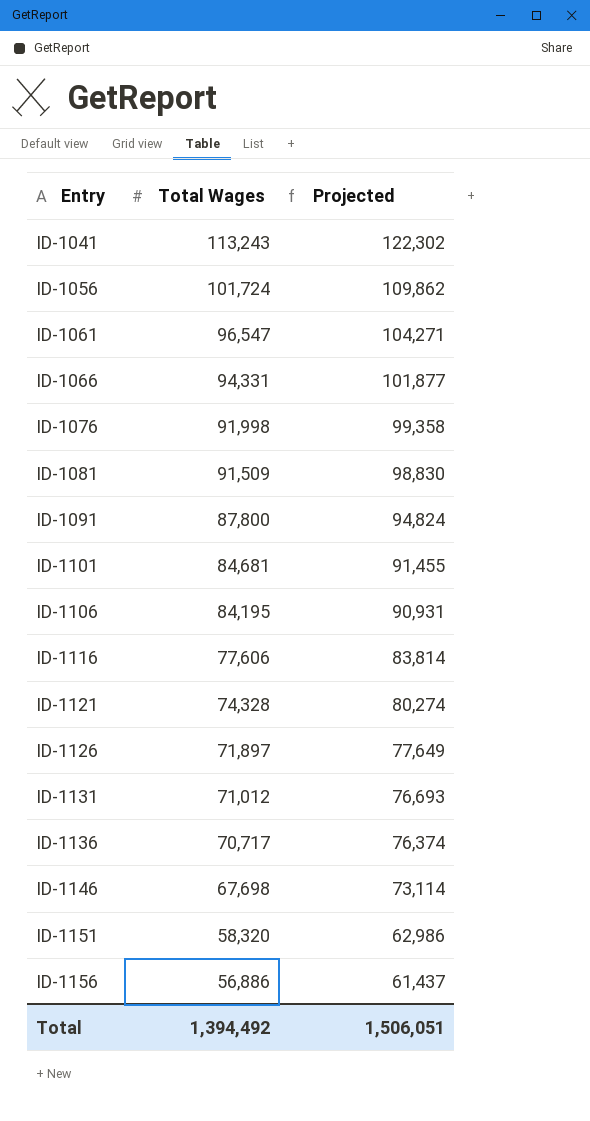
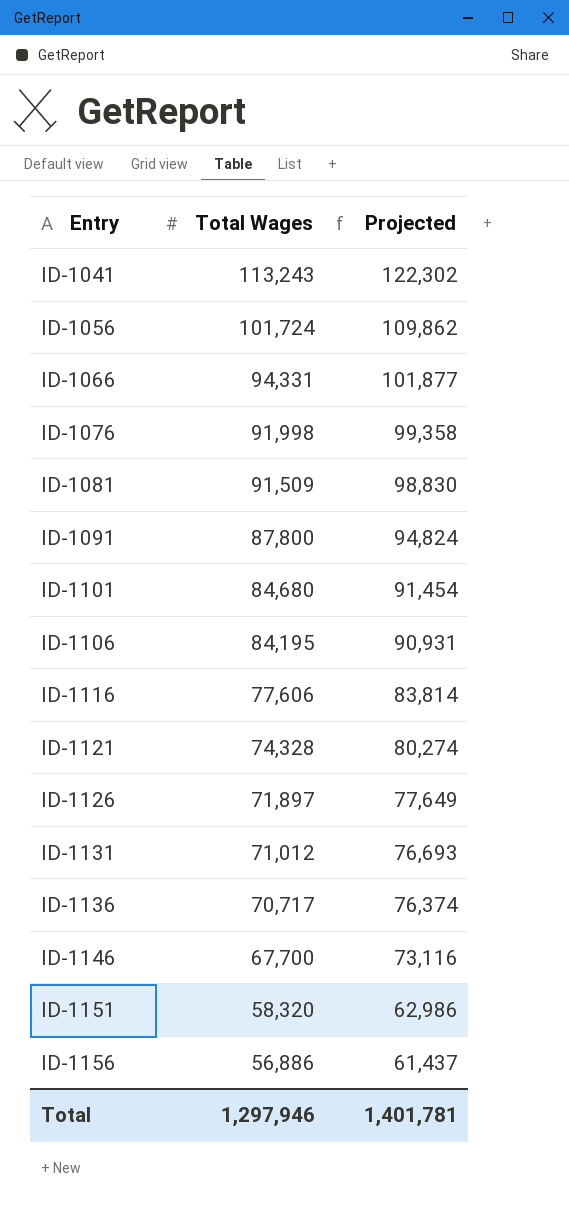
row ID-1061: 96,547 | 104,271 -> none
ID-1101 | Total Wages: 84,681 -> 84,680
ID-1101 | Projected: 91,455 -> 91,454
ID-1146 | Total Wages: 67,698 -> 67,700
ID-1146 | Projected: 73,114 -> 73,116
Total | Total Wages: 1,394,492 -> 1,297,946
Total | Projected: 1,506,051 -> 1,401,781

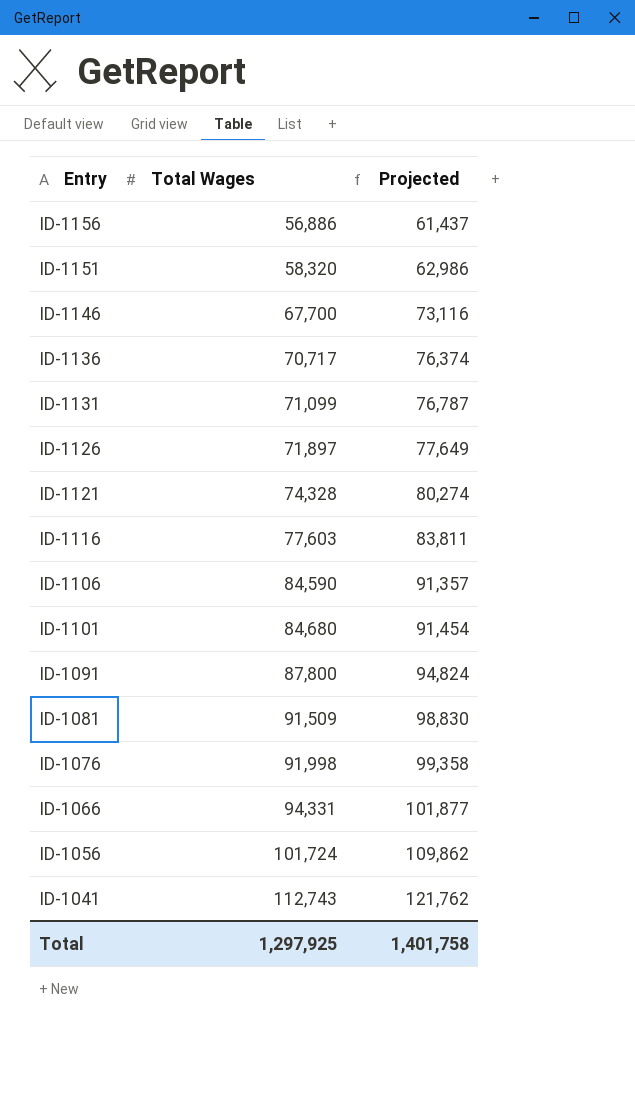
row order: Entry ascending -> Entry descending
ID-1131 | Total Wages: 71,012 -> 71,099
ID-1131 | Projected: 76,693 -> 76,787
ID-1116 | Total Wages: 77,606 -> 77,603
ID-1116 | Projected: 83,814 -> 83,811
ID-1106 | Total Wages: 84,195 -> 84,590
ID-1106 | Projected: 90,931 -> 91,357
ID-1041 | Total Wages: 113,243 -> 112,743
ID-1041 | Projected: 122,302 -> 121,762
Total | Total Wages: 1,297,946 -> 1,297,925
Total | Projected: 1,401,781 -> 1,401,758

